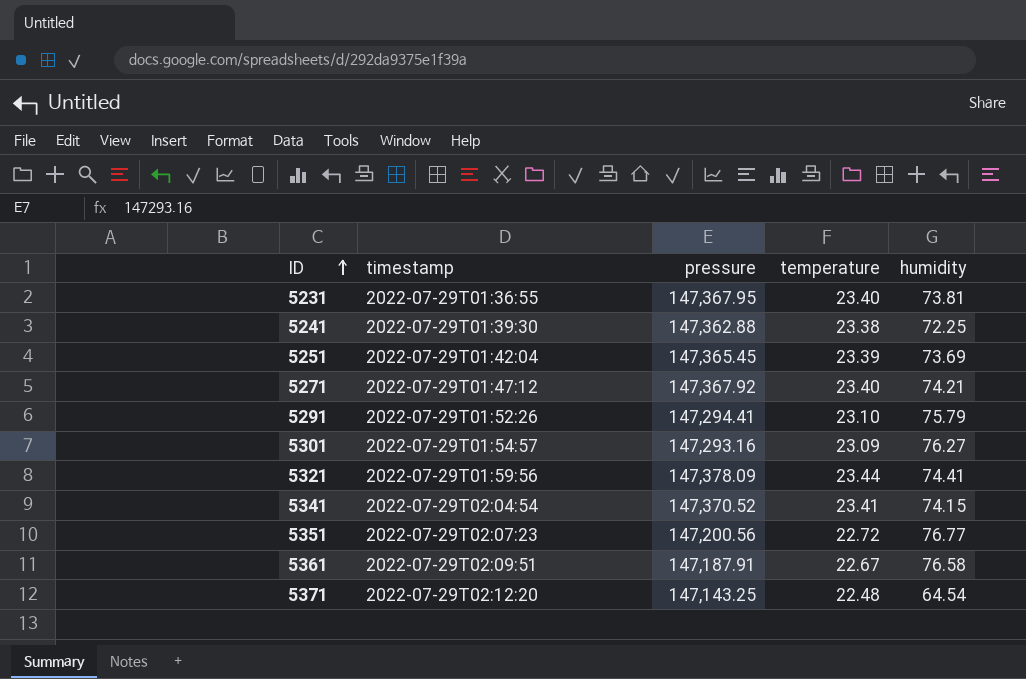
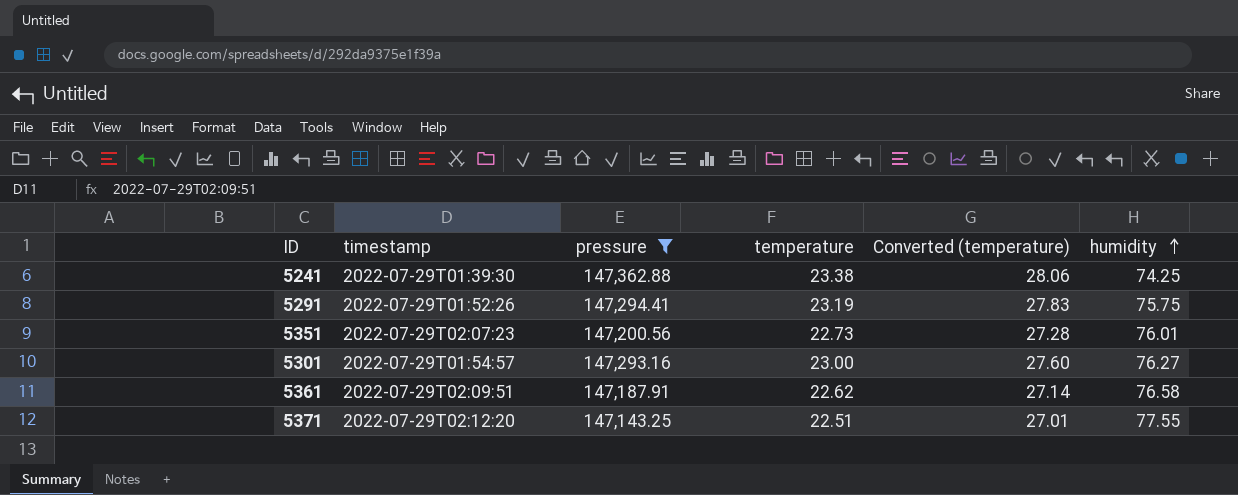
filter: none -> pressure <= 147,362.88
row order: ID ascending -> humidity ascending
column Converted (temperature) | formula: none -> [temperature] * 1.2
5241 | humidity: 72.25 -> 74.25
5291 | temperature: 23.10 -> 23.19
5291 | humidity: 75.79 -> 75.75
5351 | temperature: 22.72 -> 22.73
5351 | humidity: 76.77 -> 76.01
5301 | temperature: 23.09 -> 23.00
5361 | temperature: 22.67 -> 22.62
5371 | temperature: 22.48 -> 22.51
5371 | humidity: 64.54 -> 77.55

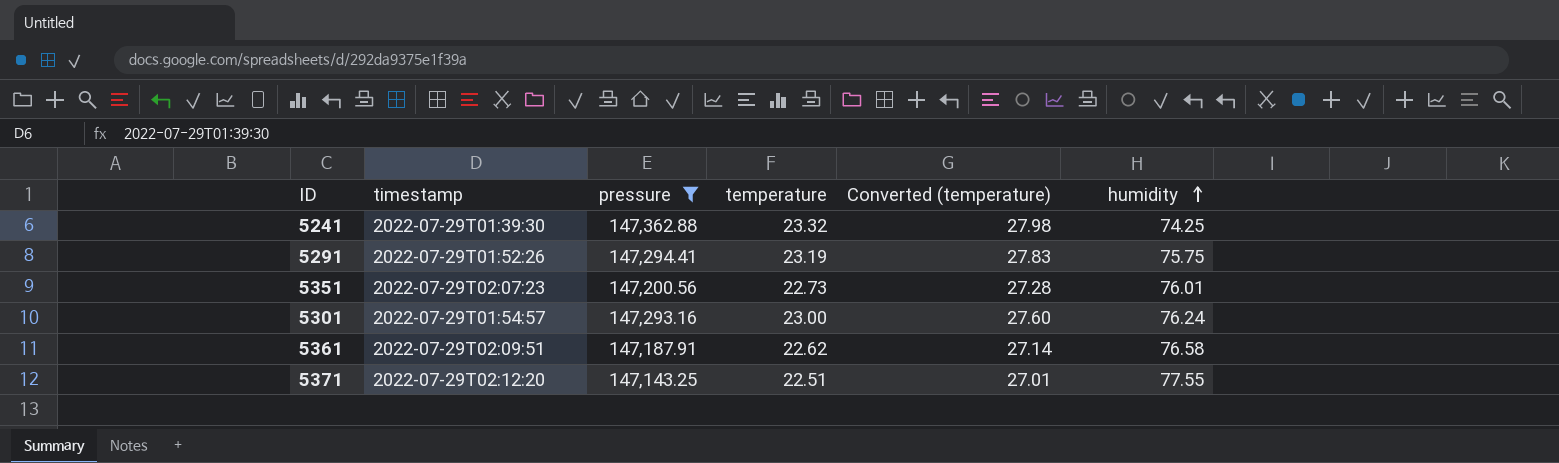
5241 | temperature: 23.38 -> 23.32
5241 | Converted (temperature): 28.06 -> 27.98
5301 | humidity: 76.27 -> 76.24

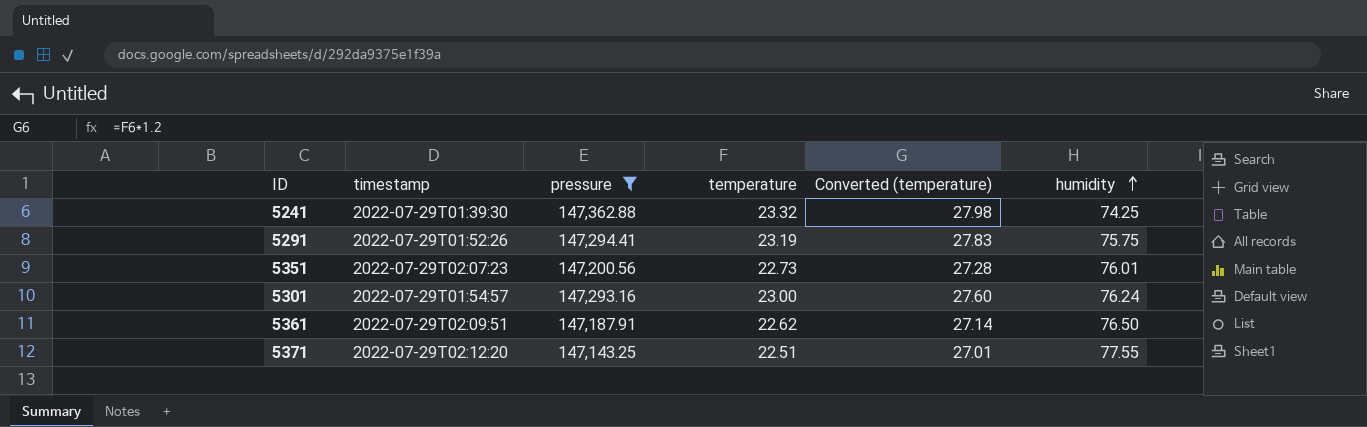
5361 | humidity: 76.58 -> 76.50

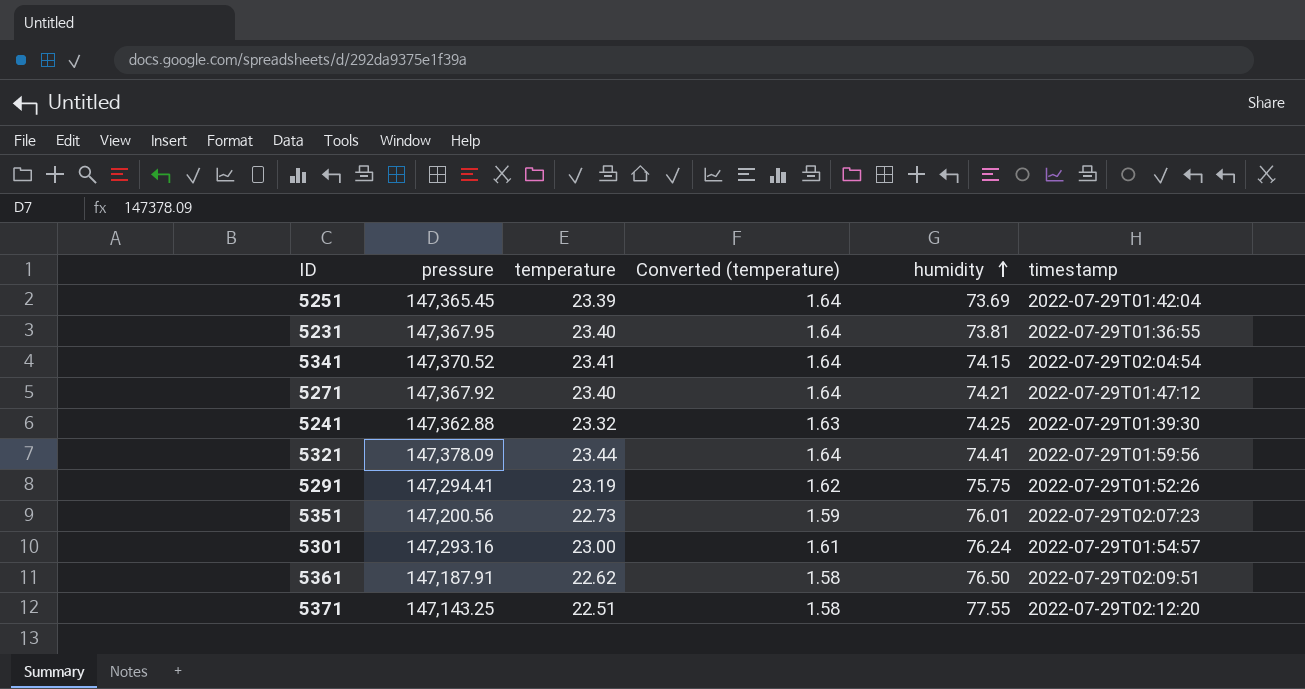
filter: pressure <= 147,362.88 -> none
column Converted (temperature) | formula: [temperature] * 1.2 -> [temperature] * 0.07
column timestamp | position: 2 -> 6

